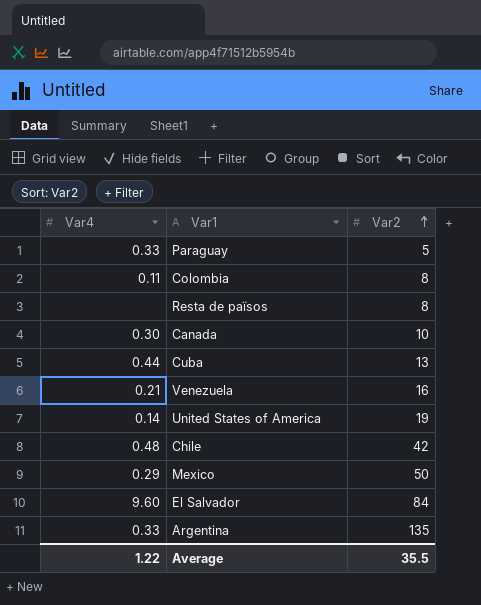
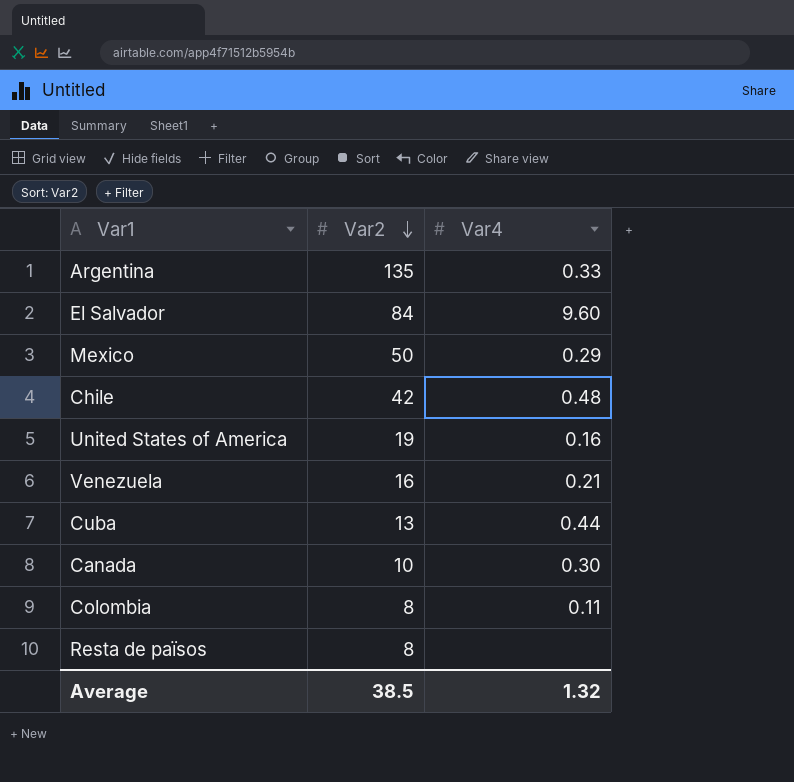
row order: Var2 ascending -> Var2 descending
column Var4 | position: 1 -> 3
row Paraguay: 0.33 | 5 -> none
United States of America | Var4: 0.14 -> 0.16
Average | Var2: 35.5 -> 38.5
Average | Var4: 1.22 -> 1.32

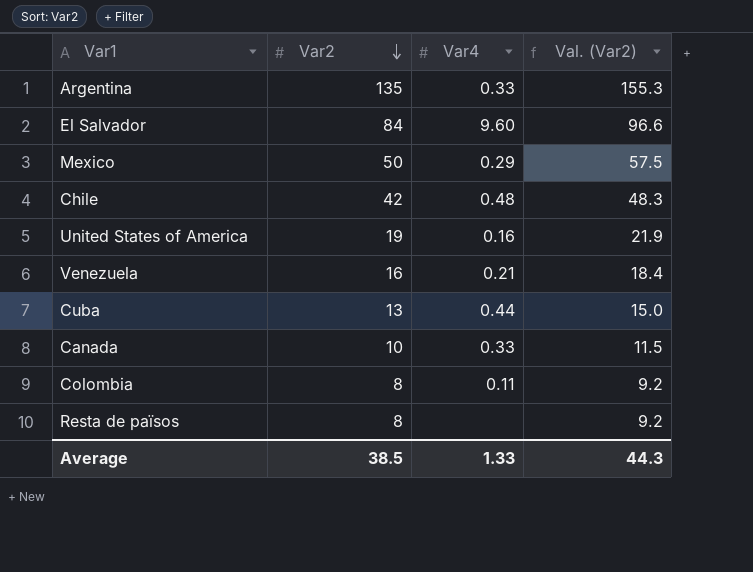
column Val. (Var2) | formula: none -> [Var2] * 1.15
Canada | Var4: 0.30 -> 0.33
Average | Var4: 1.32 -> 1.33

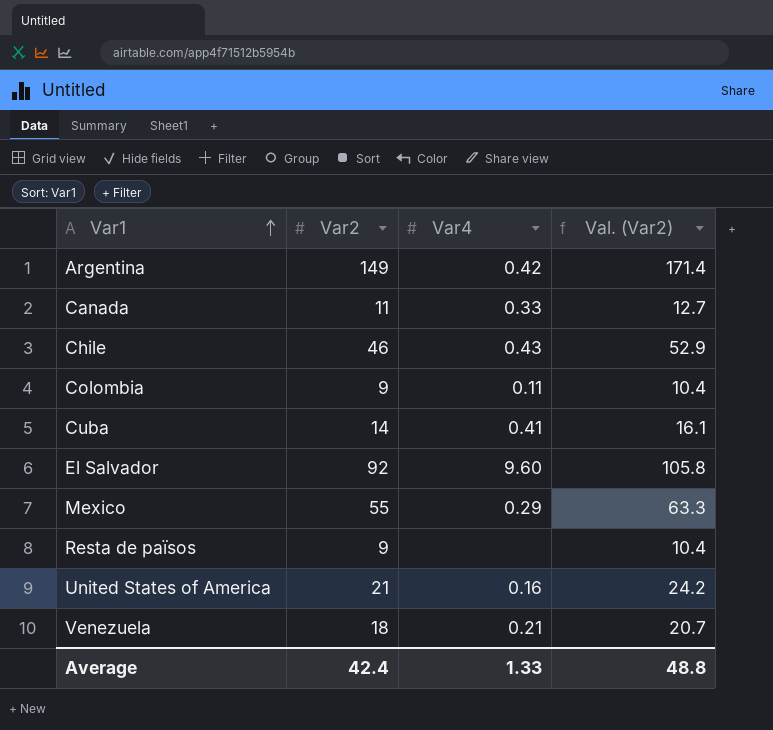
row order: Var2 descending -> Var1 ascending
Argentina | Var2: 135 -> 149
Argentina | Var4: 0.33 -> 0.42
Argentina | Val. (Var2): 155.3 -> 171.4
Canada | Var2: 10 -> 11
Canada | Val. (Var2): 11.5 -> 12.7
Chile | Var2: 42 -> 46
Chile | Var4: 0.48 -> 0.43
Chile | Val. (Var2): 48.3 -> 52.9
Colombia | Var2: 8 -> 9
Colombia | Val. (Var2): 9.2 -> 10.4
Cuba | Var2: 13 -> 14
Cuba | Var4: 0.44 -> 0.41
Cuba | Val. (Var2): 15.0 -> 16.1
El Salvador | Var2: 84 -> 92
El Salvador | Val. (Var2): 96.6 -> 105.8
Mexico | Var2: 50 -> 55
Mexico | Val. (Var2): 57.5 -> 63.3
Resta de països | Var2: 8 -> 9
Resta de països | Val. (Var2): 9.2 -> 10.4
United States of America | Var2: 19 -> 21
United States of America | Val. (Var2): 21.9 -> 24.2
Venezuela | Var2: 16 -> 18
Venezuela | Val. (Var2): 18.4 -> 20.7
Average | Var2: 38.5 -> 42.4
Average | Val. (Var2): 44.3 -> 48.8

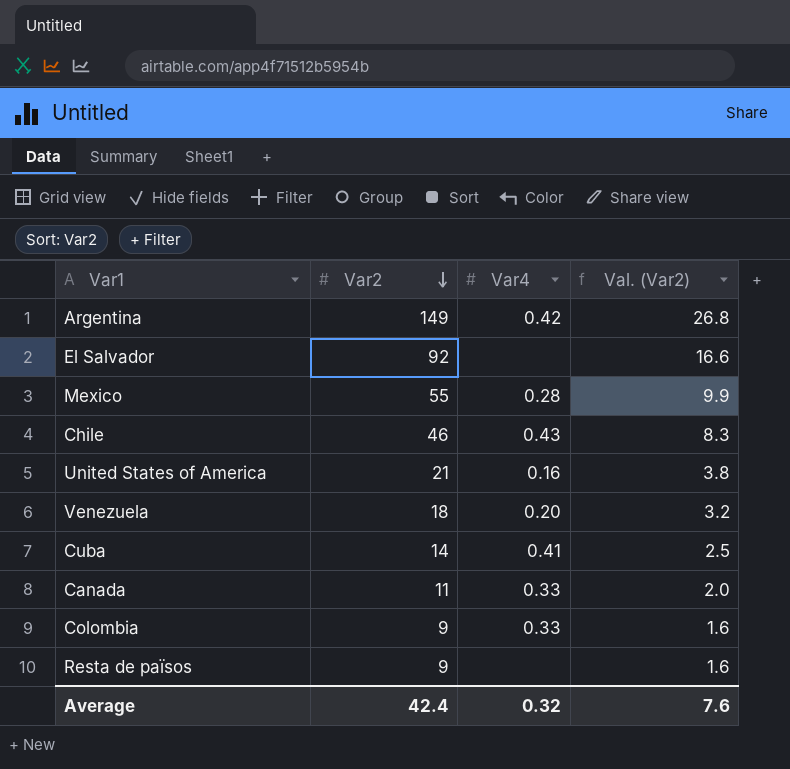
row order: Var1 ascending -> Var2 descending
column Val. (Var2) | formula: [Var2] * 1.15 -> [Var2] * 0.18
El Salvador | Var4: 9.60 -> none
Mexico | Var4: 0.29 -> 0.28
Venezuela | Var4: 0.21 -> 0.20
Colombia | Var4: 0.11 -> 0.33
Average | Var4: 1.33 -> 0.32
Average | Val. (Var2): 48.8 -> 7.6

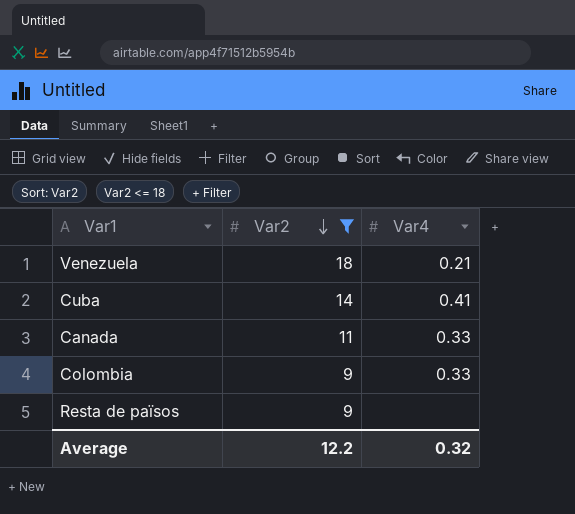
filter: none -> Var2 <= 18
column Val. (Var2) | formula: [Var2] * 0.18 -> none
Venezuela | Var4: 0.20 -> 0.21
Average | Var2: 42.4 -> 12.2

